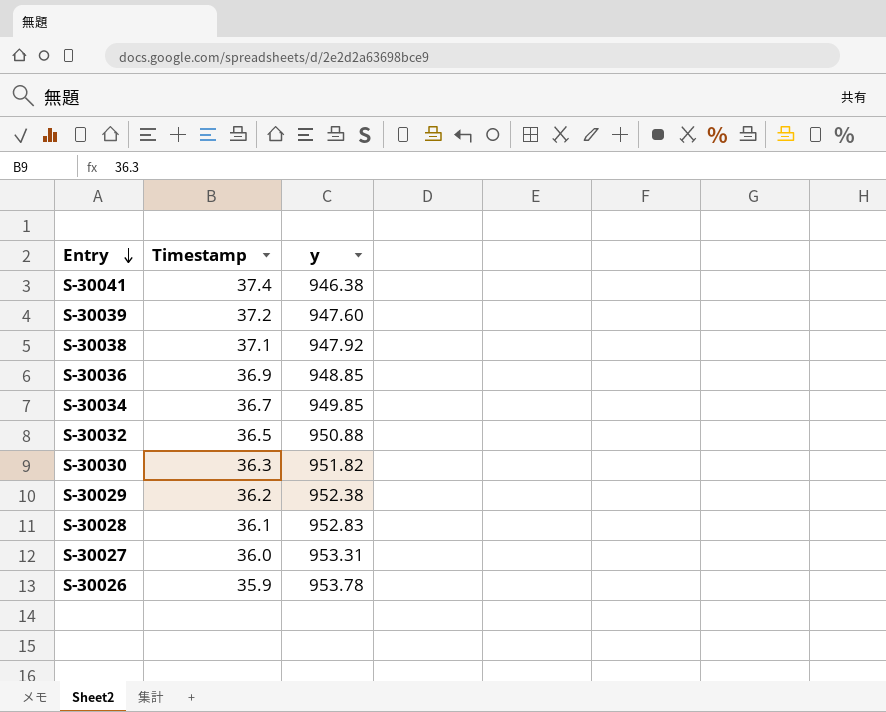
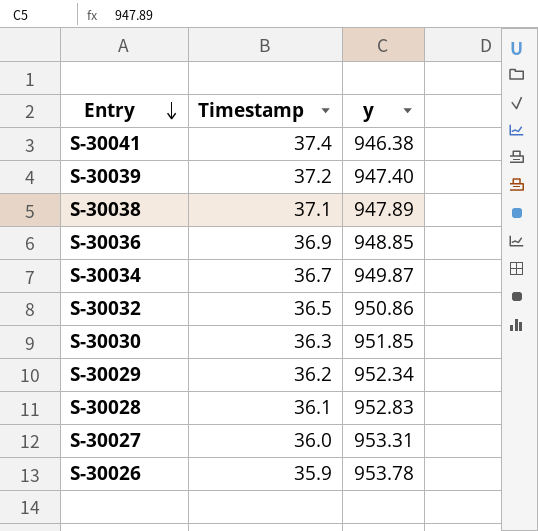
S-30039 | y: 947.60 -> 947.40
S-30038 | y: 947.92 -> 947.89
S-30034 | y: 949.85 -> 949.87
S-30032 | y: 950.88 -> 950.86
S-30030 | y: 951.82 -> 951.85
S-30029 | y: 952.38 -> 952.34

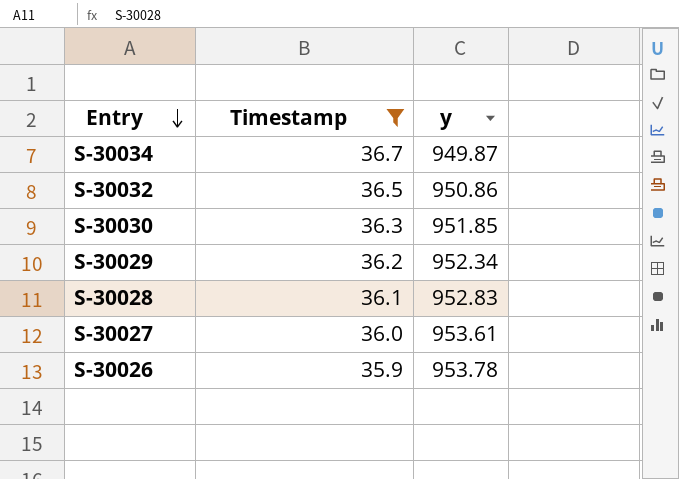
filter: none -> Timestamp <= 36.7
S-30027 | y: 953.31 -> 953.61

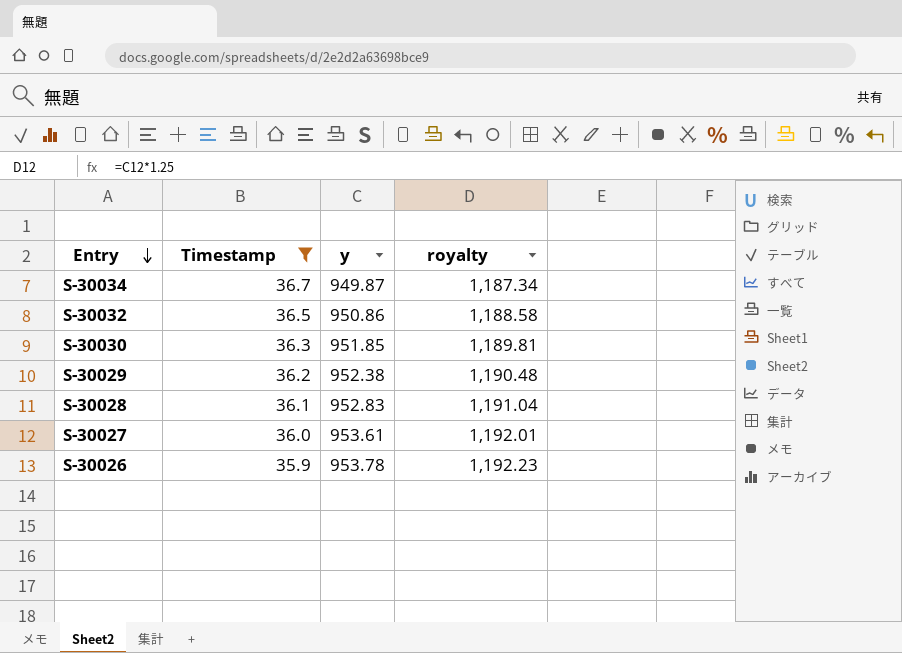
column royalty | formula: none -> [y] * 1.25
S-30029 | y: 952.34 -> 952.38

